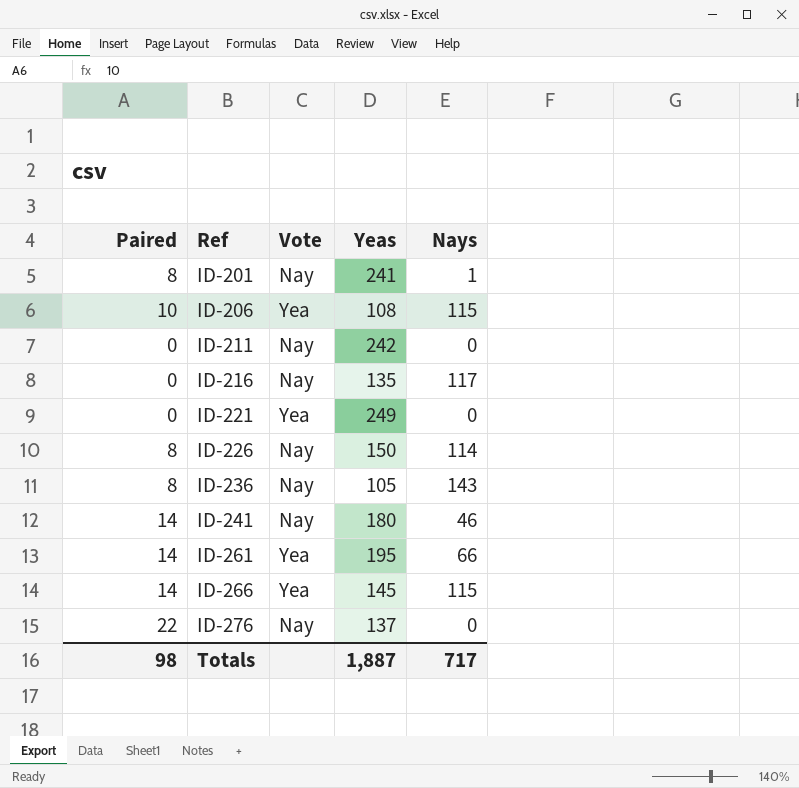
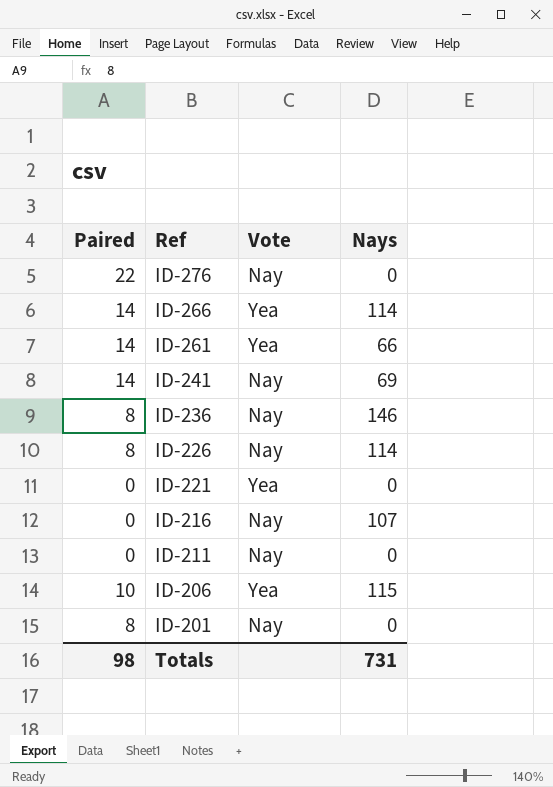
row order: Ref ascending -> Ref descending
column Yeas | position: 4 -> none
ID-266 | Nays: 115 -> 114
ID-241 | Nays: 46 -> 69
ID-236 | Nays: 143 -> 146
ID-216 | Nays: 117 -> 107
ID-201 | Nays: 1 -> 0
Totals | Nays: 717 -> 731

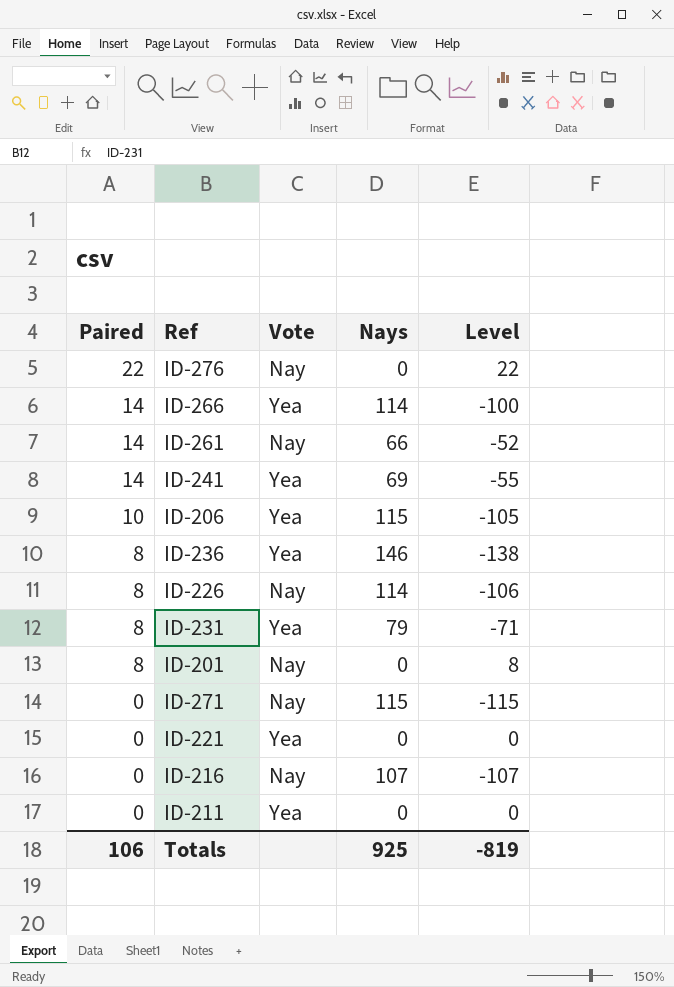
row order: Ref descending -> Paired descending
column Level | formula: none -> [Paired] - [Nays]
ID-261 | Vote: Yea -> Nay
ID-241 | Vote: Nay -> Yea
ID-236 | Vote: Nay -> Yea
row ID-231: none -> 8 | Yea | 79 | -71
row ID-271: none -> 0 | Nay | 115 | -115
ID-211 | Vote: Nay -> Yea
Totals | Paired: 98 -> 106
Totals | Nays: 731 -> 925

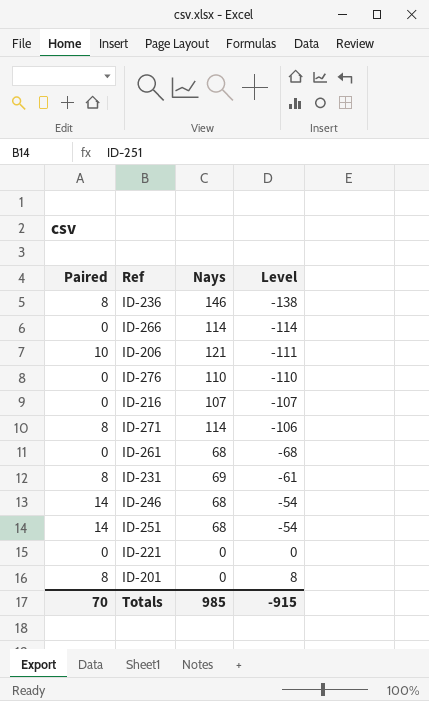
row order: Paired descending -> Level ascending
column Vote | position: 3 -> none
row ID-241: 14 | Yea | 69 | -55 -> none
row ID-226: 8 | Nay | 114 | -106 -> none
row ID-211: 0 | Yea | 0 | 0 -> none
ID-266 | Paired: 14 -> 0
ID-266 | Level: -100 -> -114
ID-206 | Nays: 115 -> 121
ID-206 | Level: -105 -> -111
ID-276 | Paired: 22 -> 0
ID-276 | Nays: 0 -> 110
ID-276 | Level: 22 -> -110
ID-271 | Paired: 0 -> 8
ID-271 | Nays: 115 -> 114
ID-271 | Level: -115 -> -106
ID-261 | Paired: 14 -> 0
ID-261 | Nays: 66 -> 68
ID-261 | Level: -52 -> -68
ID-231 | Nays: 79 -> 69
ID-231 | Level: -71 -> -61
row ID-246: none -> 14 | 68 | -54
row ID-251: none -> 14 | 68 | -54
Totals | Paired: 106 -> 70
Totals | Nays: 925 -> 985
Totals | Level: -819 -> -915

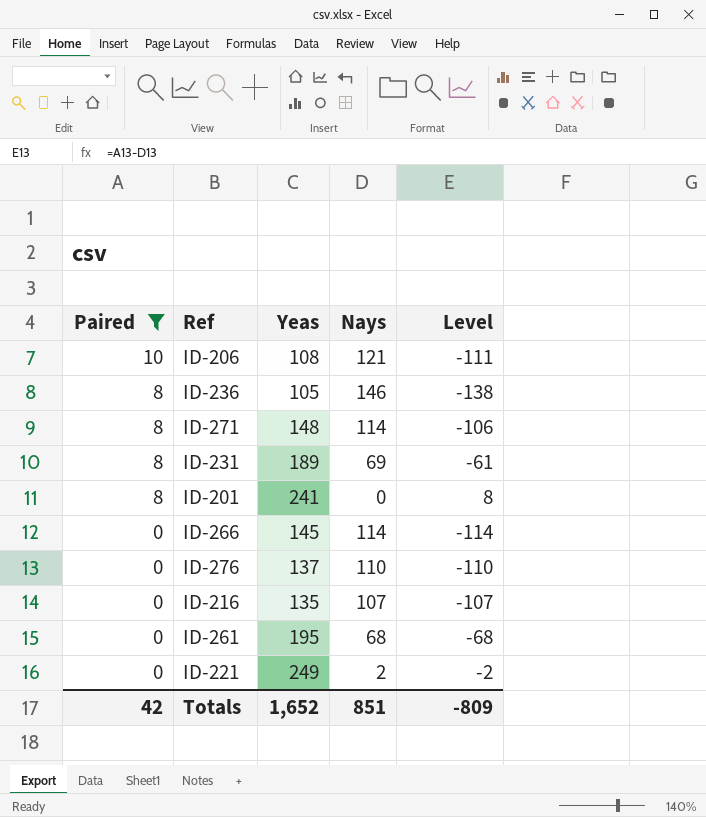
filter: none -> Paired != 14
row order: Level ascending -> Paired descending
column Yeas | position: none -> 3
ID-221 | Nays: 0 -> 2
ID-221 | Level: 0 -> -2
Totals | Paired: 70 -> 42
Totals | Nays: 985 -> 851
Totals | Level: -915 -> -809

